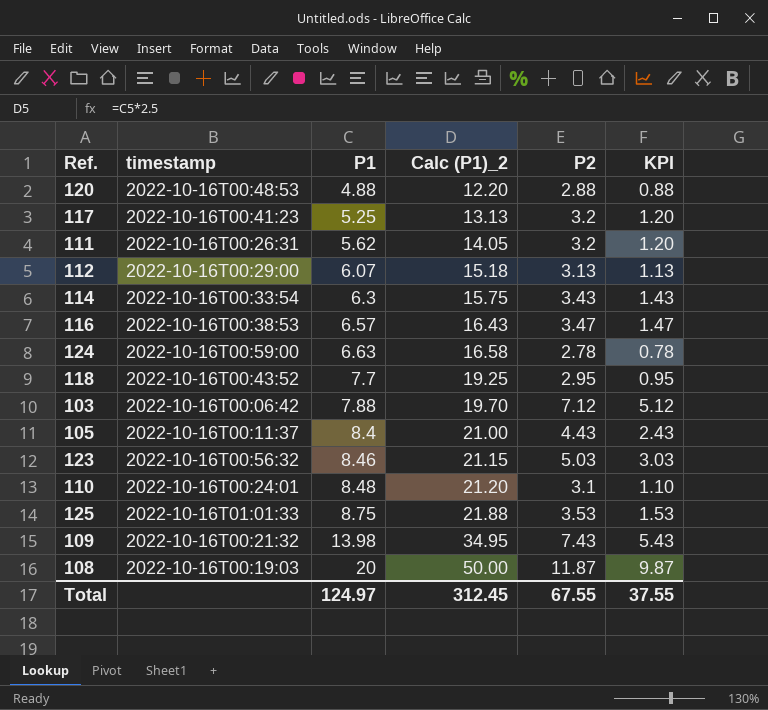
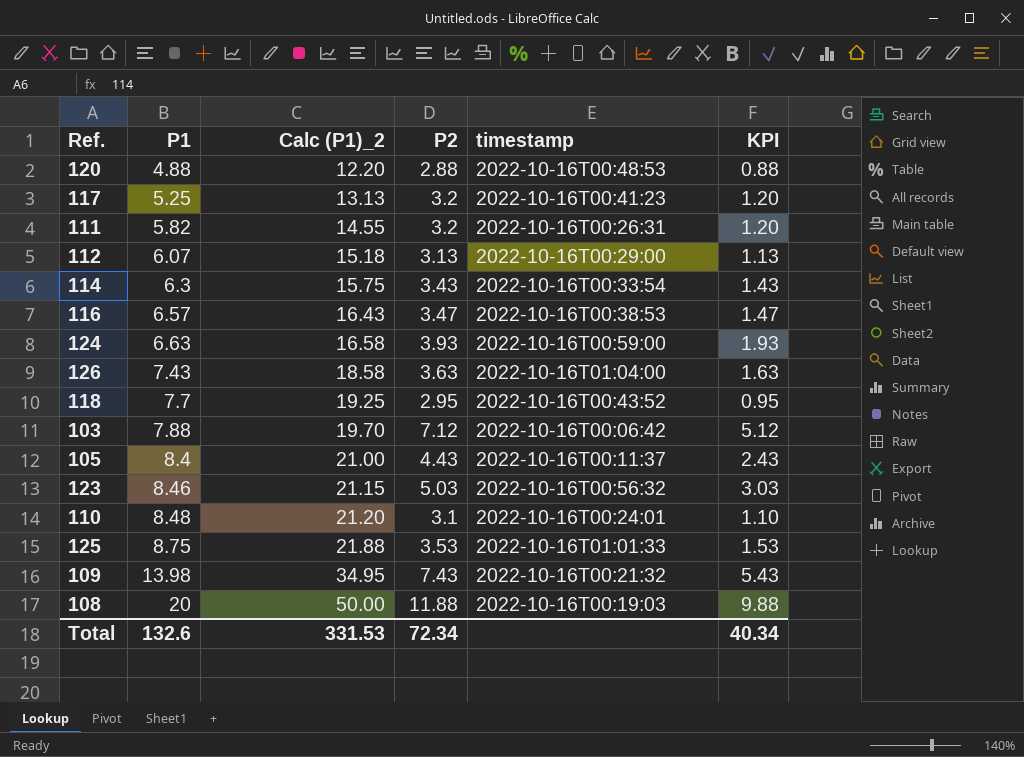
column timestamp | position: 2 -> 5
111 | P1: 5.62 -> 5.82
111 | Calc (P1)_2: 14.05 -> 14.55
124 | P2: 2.78 -> 3.93
124 | KPI: 0.78 -> 1.93
row 126: none -> 7.43 | 18.58 | 3.63 | 2022-10-16T01:04:00 | 1.63
108 | P2: 11.87 -> 11.88
108 | KPI: 9.87 -> 9.88
Total | P1: 124.97 -> 132.6
Total | Calc (P1)_2: 312.45 -> 331.53
Total | P2: 67.55 -> 72.34
Total | KPI: 37.55 -> 40.34

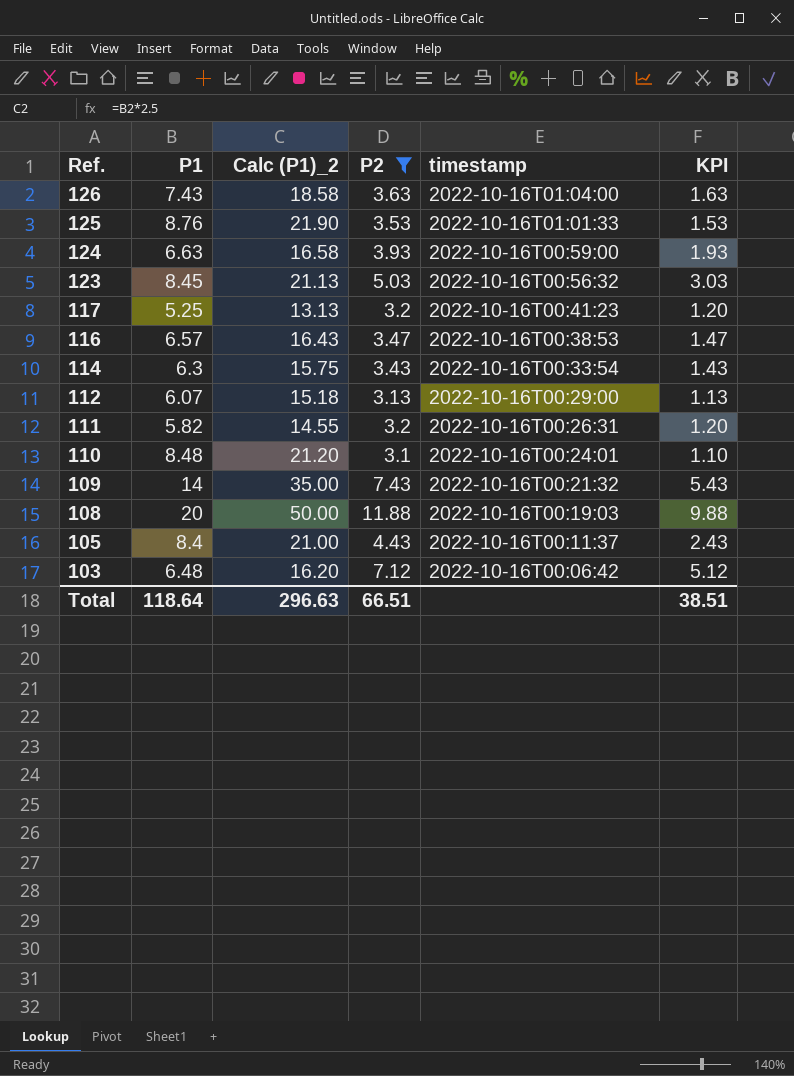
filter: none -> P2 >= 3.1
row order: P1 ascending -> Ref. descending
125 | P1: 8.75 -> 8.76
125 | Calc (P1)_2: 21.88 -> 21.90
123 | P1: 8.46 -> 8.45
123 | Calc (P1)_2: 21.15 -> 21.13
109 | P1: 13.98 -> 14
109 | Calc (P1)_2: 34.95 -> 35.00
103 | P1: 7.88 -> 6.48
103 | Calc (P1)_2: 19.70 -> 16.20
Total | P1: 132.6 -> 118.64
Total | Calc (P1)_2: 331.53 -> 296.63
Total | P2: 72.34 -> 66.51
Total | KPI: 40.34 -> 38.51

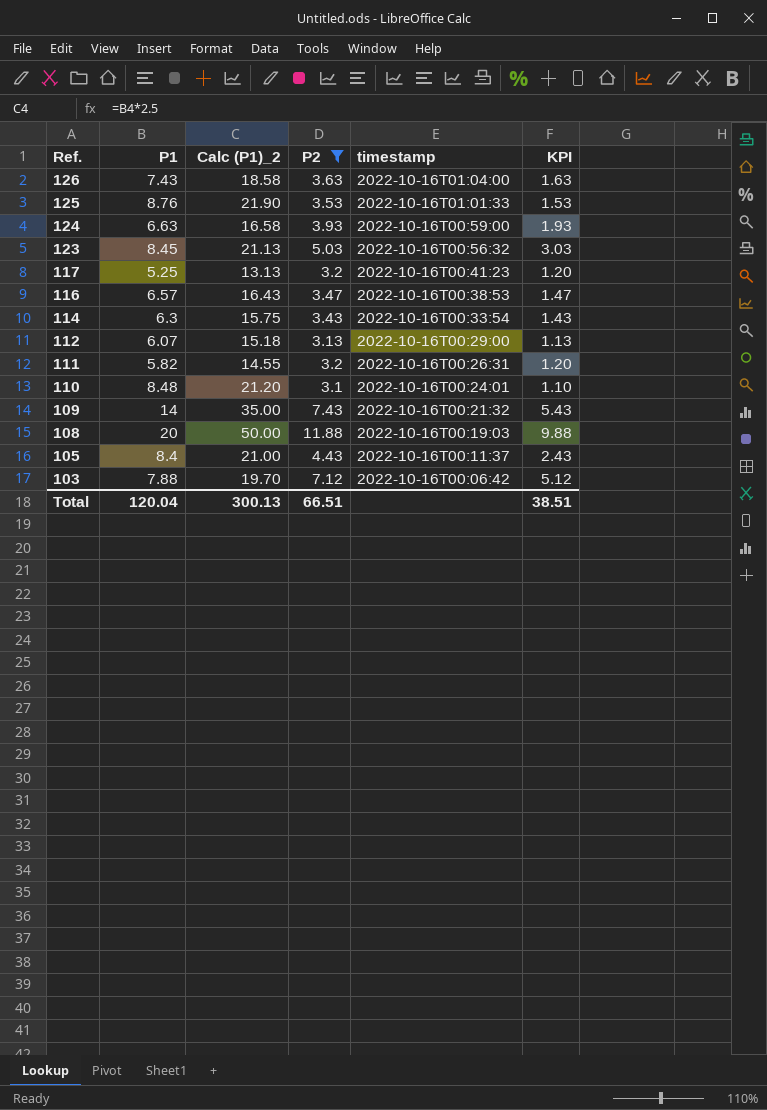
103 | P1: 6.48 -> 7.88
103 | Calc (P1)_2: 16.20 -> 19.70
Total | P1: 118.64 -> 120.04
Total | Calc (P1)_2: 296.63 -> 300.13

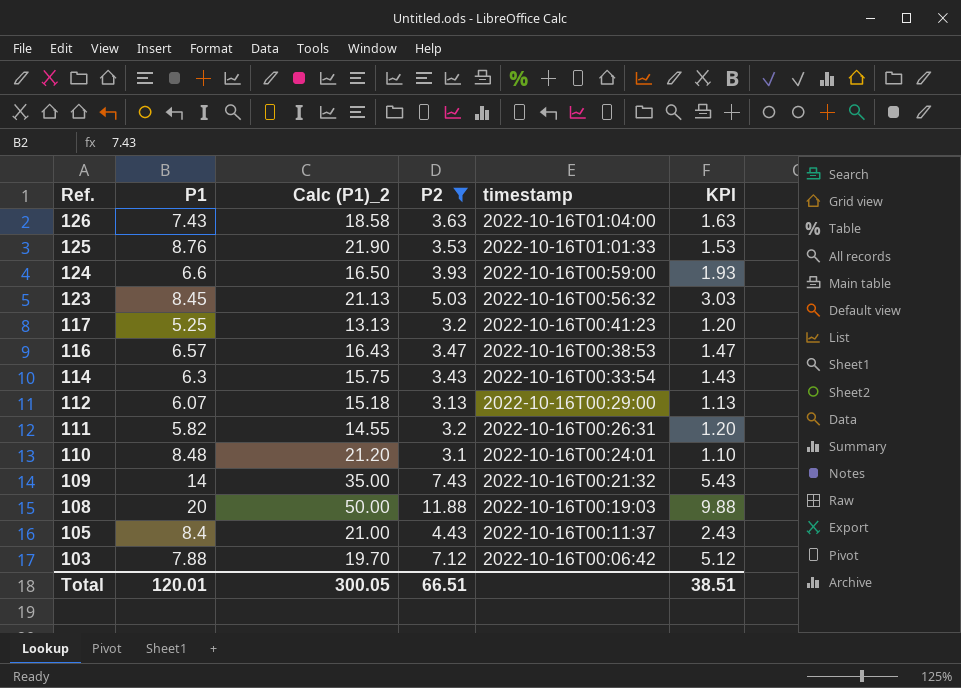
124 | P1: 6.63 -> 6.6
124 | Calc (P1)_2: 16.58 -> 16.50
Total | P1: 120.04 -> 120.01
Total | Calc (P1)_2: 300.13 -> 300.05

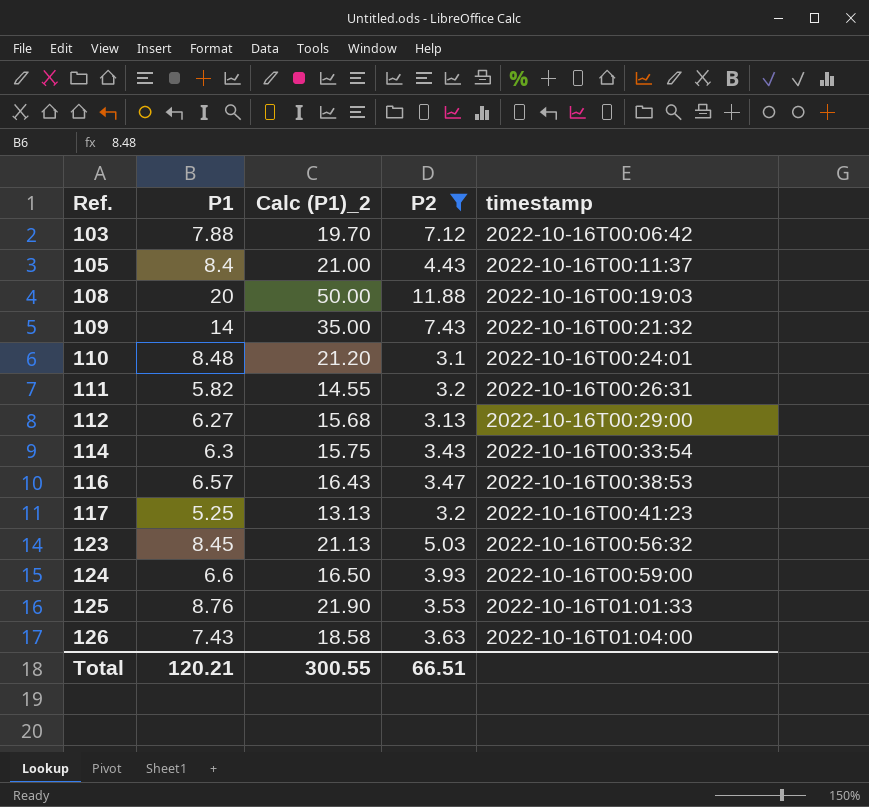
row order: Ref. descending -> Ref. ascending
column KPI | formula: [P2] - 2 -> none
112 | P1: 6.07 -> 6.27
112 | Calc (P1)_2: 15.18 -> 15.68
Total | P1: 120.01 -> 120.21
Total | Calc (P1)_2: 300.05 -> 300.55

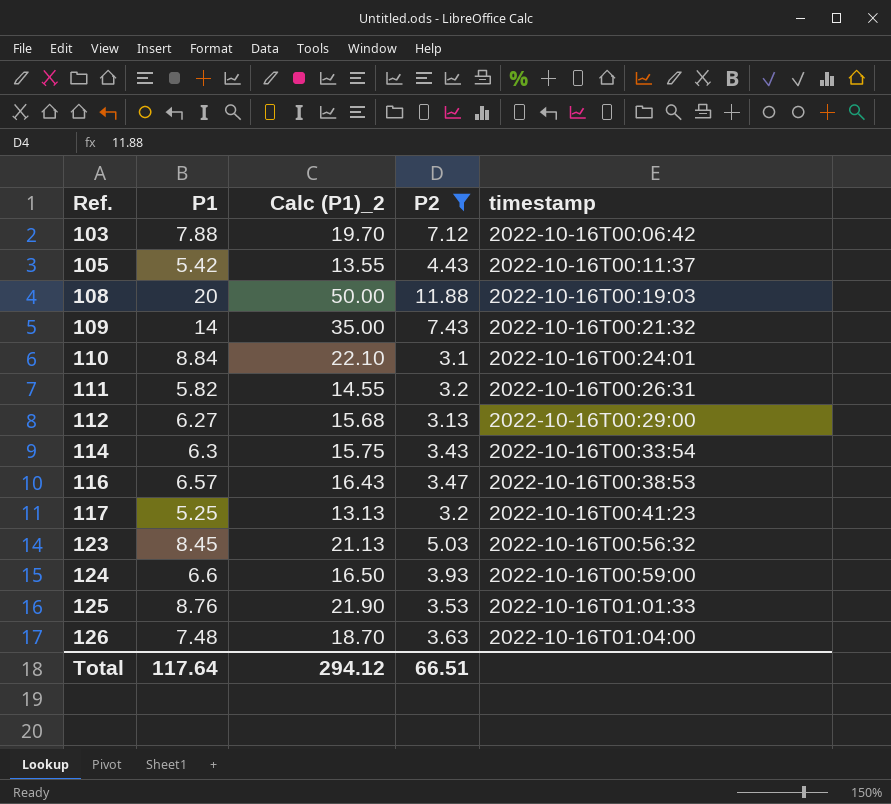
105 | P1: 8.4 -> 5.42
105 | Calc (P1)_2: 21.00 -> 13.55
110 | P1: 8.48 -> 8.84
110 | Calc (P1)_2: 21.20 -> 22.10
126 | P1: 7.43 -> 7.48
126 | Calc (P1)_2: 18.58 -> 18.70
Total | P1: 120.21 -> 117.64
Total | Calc (P1)_2: 300.55 -> 294.12

